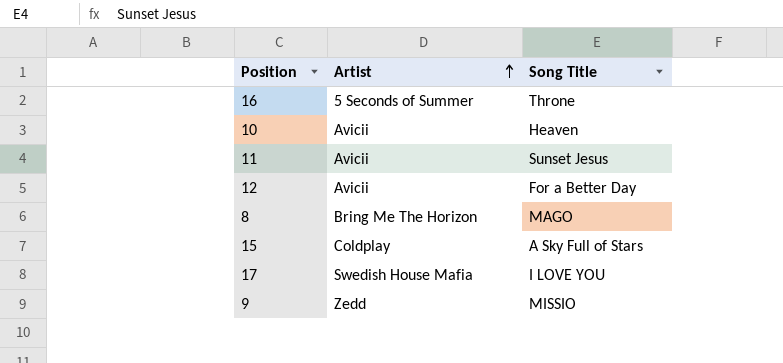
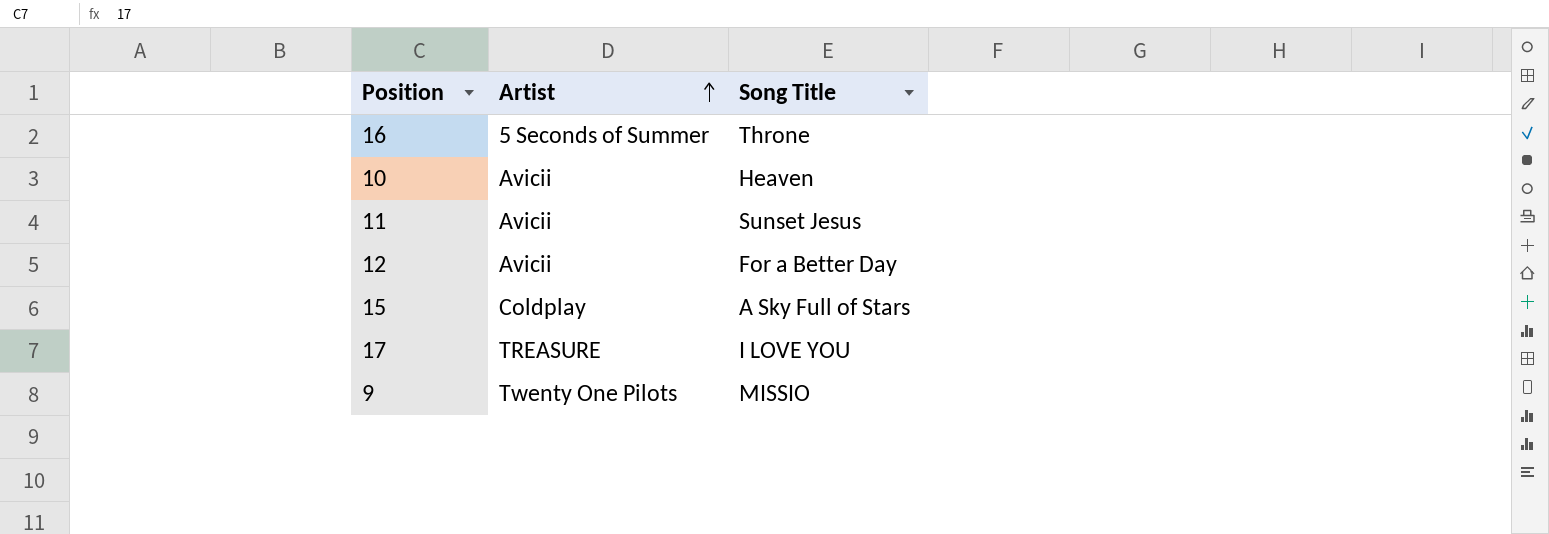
row 8: Bring Me The Horizon | MAGO -> none
17 | Artist: Swedish House Mafia -> TREASURE
9 | Artist: Zedd -> Twenty One Pilots

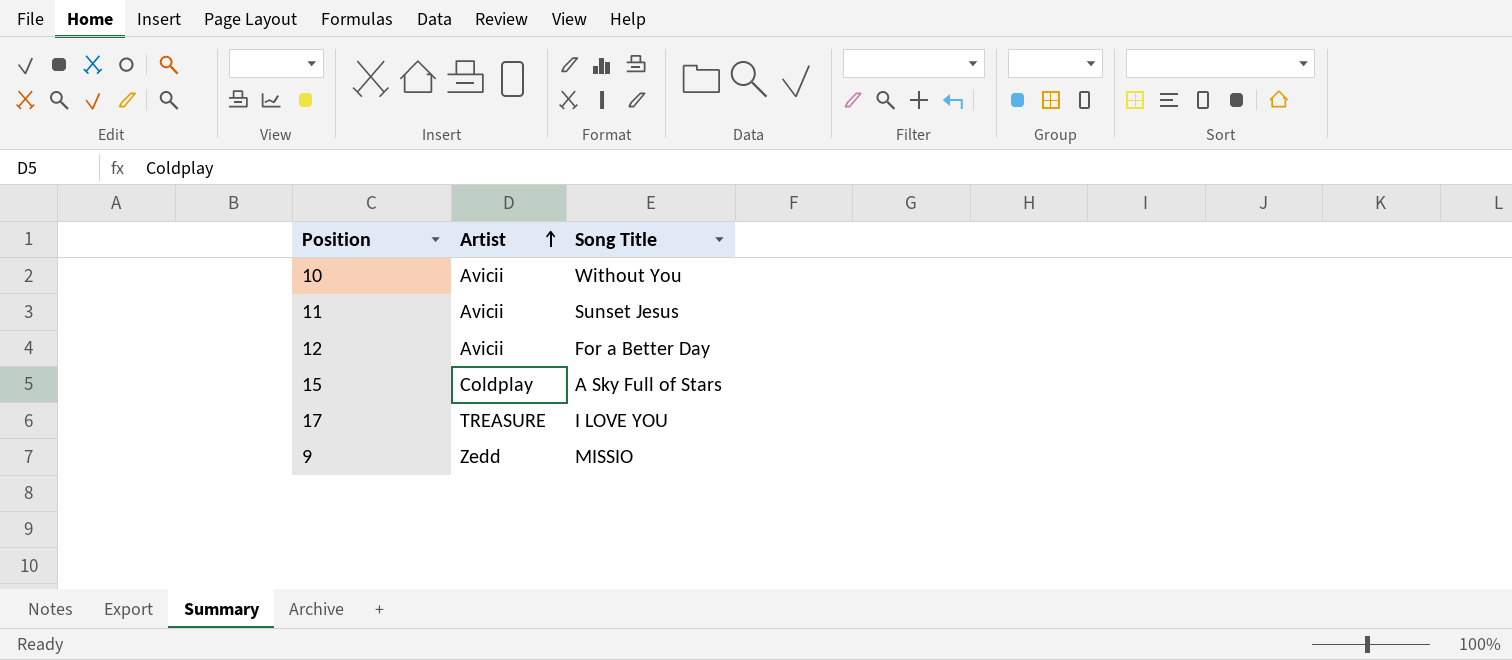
row 16: 5 Seconds of Summer | Throne -> none
10 | Song Title: Heaven -> Without You
9 | Artist: Twenty One Pilots -> Zedd

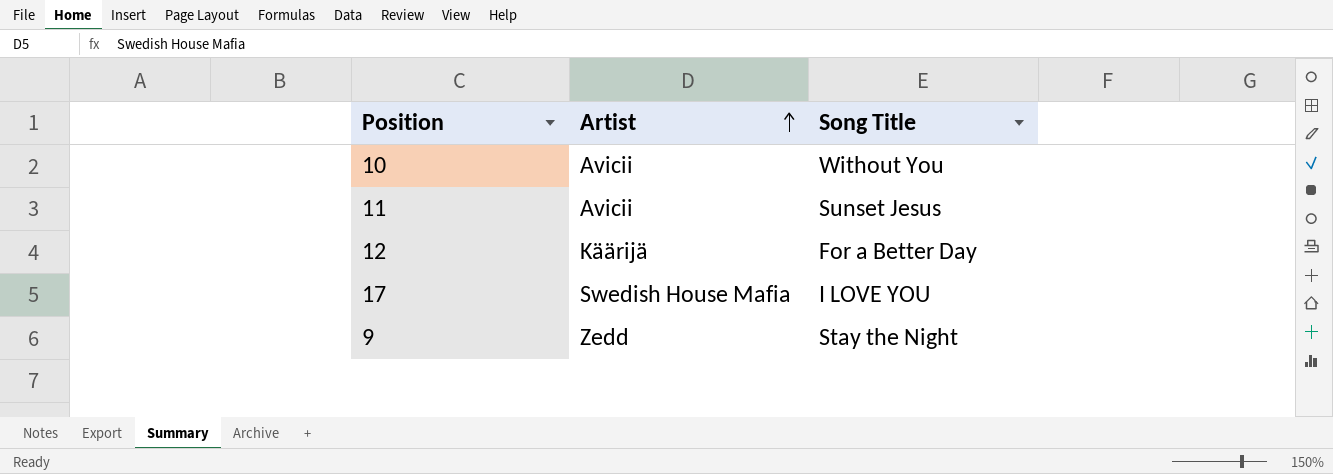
row 15: Coldplay | A Sky Full of Stars -> none
12 | Artist: Avicii -> Käärijä
17 | Artist: TREASURE -> Swedish House Mafia
9 | Song Title: MISSIO -> Stay the Night

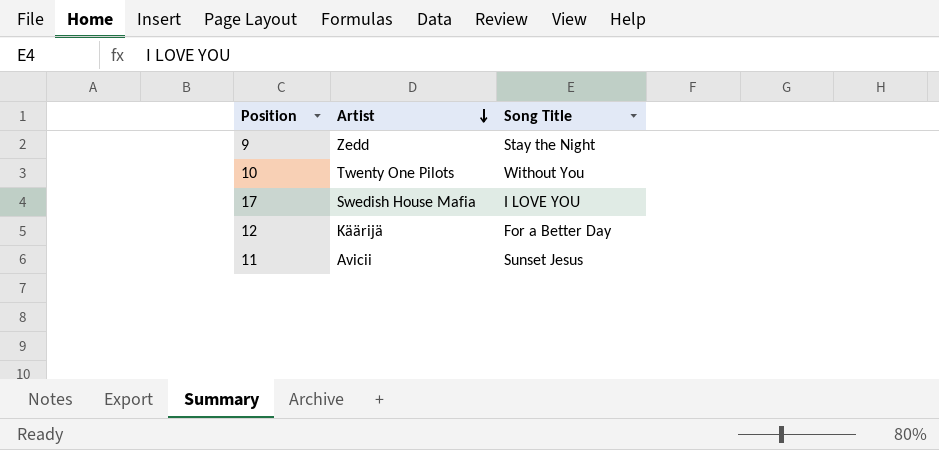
row order: Artist ascending -> Artist descending
10 | Artist: Avicii -> Twenty One Pilots

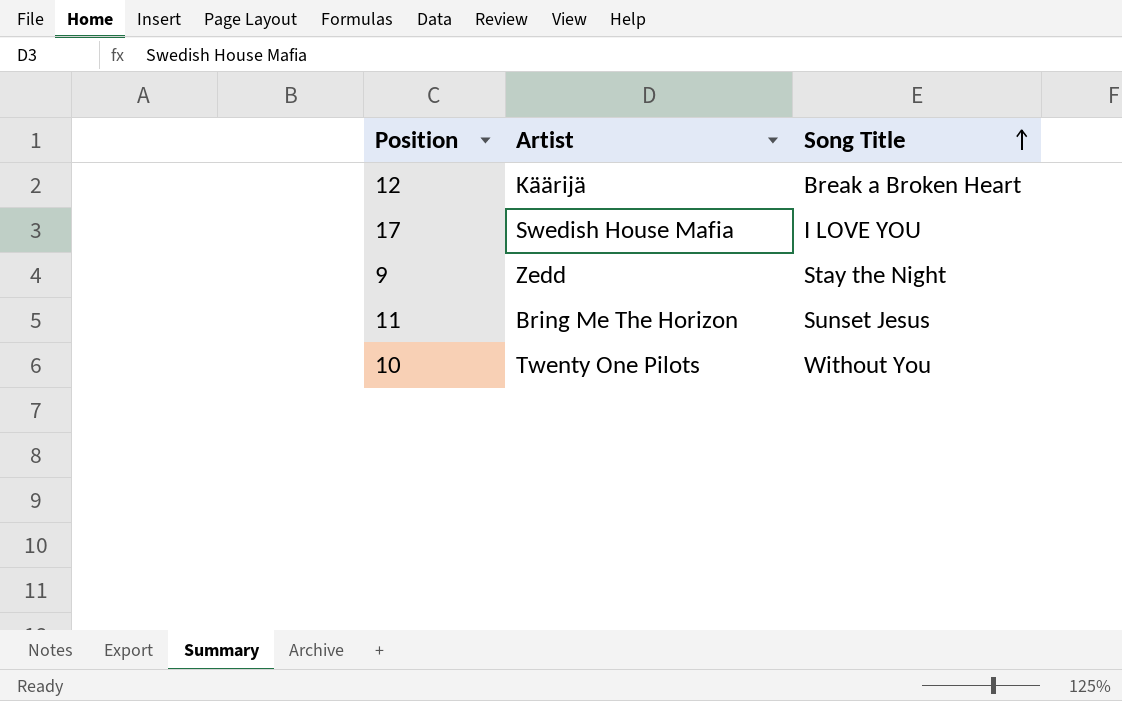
row order: Artist descending -> Song Title ascending
12 | Song Title: For a Better Day -> Break a Broken Heart
11 | Artist: Avicii -> Bring Me The Horizon

